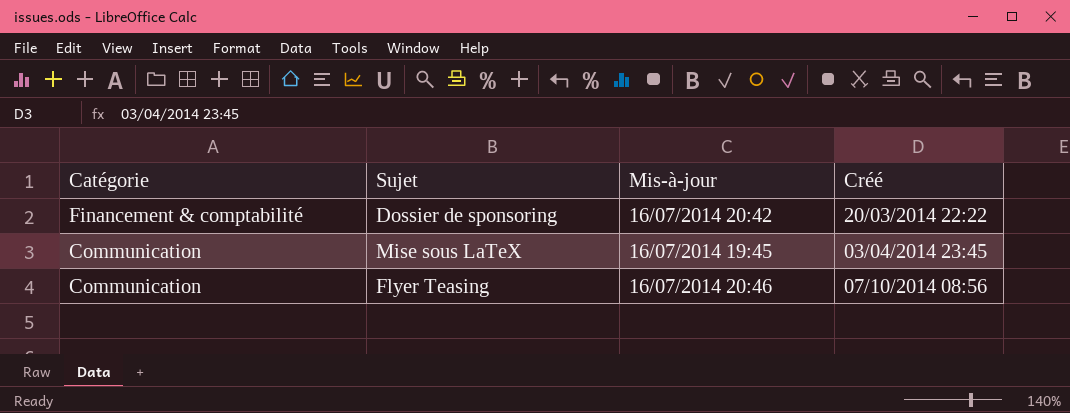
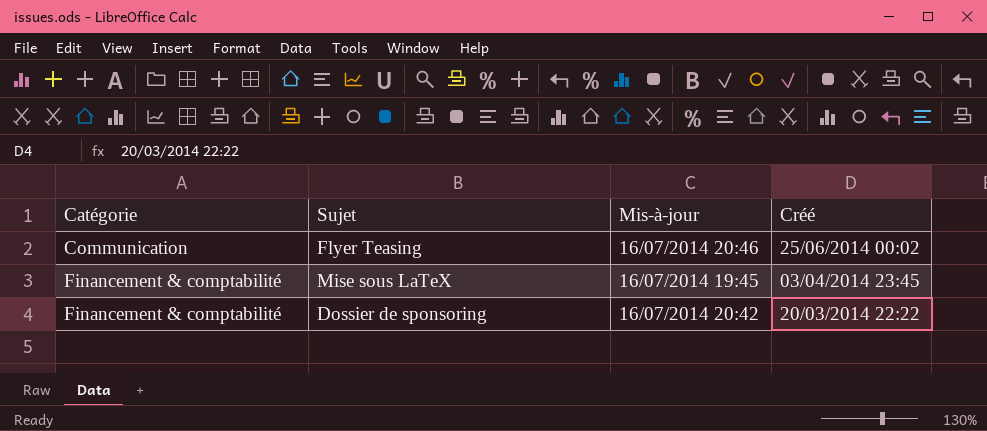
row order: Catégorie descending -> Catégorie ascending
Flyer Teasing | Créé: 07/10/2014 08:56 -> 25/06/2014 00:02
Mise sous LaTeX | Catégorie: Communication -> Financement & comptabilité

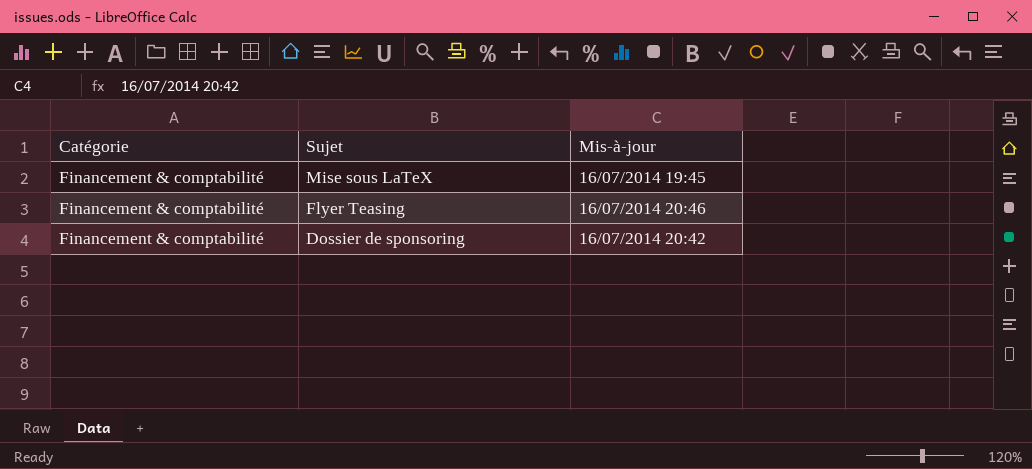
row order: Catégorie ascending -> Sujet descending
column Créé | position: 4 -> none
Flyer Teasing | Catégorie: Communication -> Financement & comptabilité

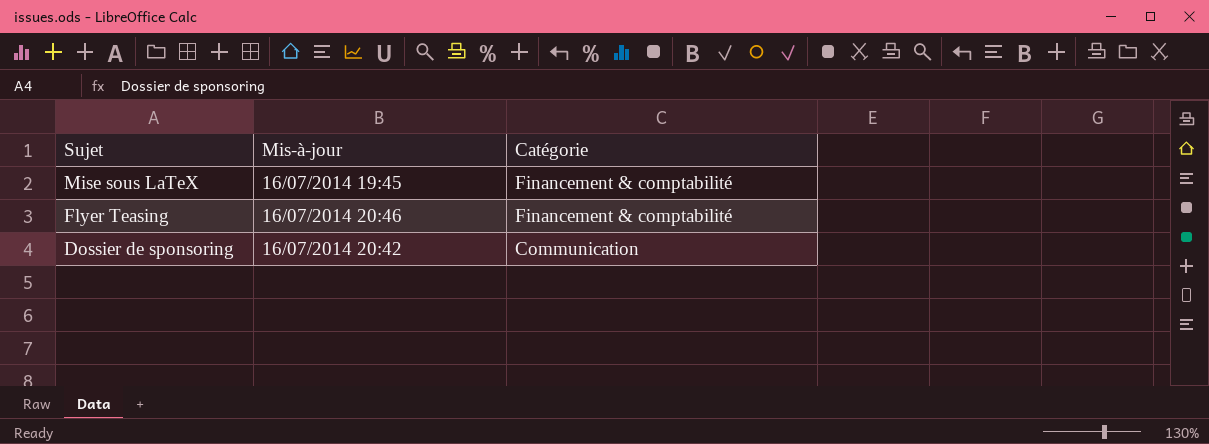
column Catégorie | position: 1 -> 3
Dossier de sponsoring | Catégorie: Financement & comptabilité -> Communication

